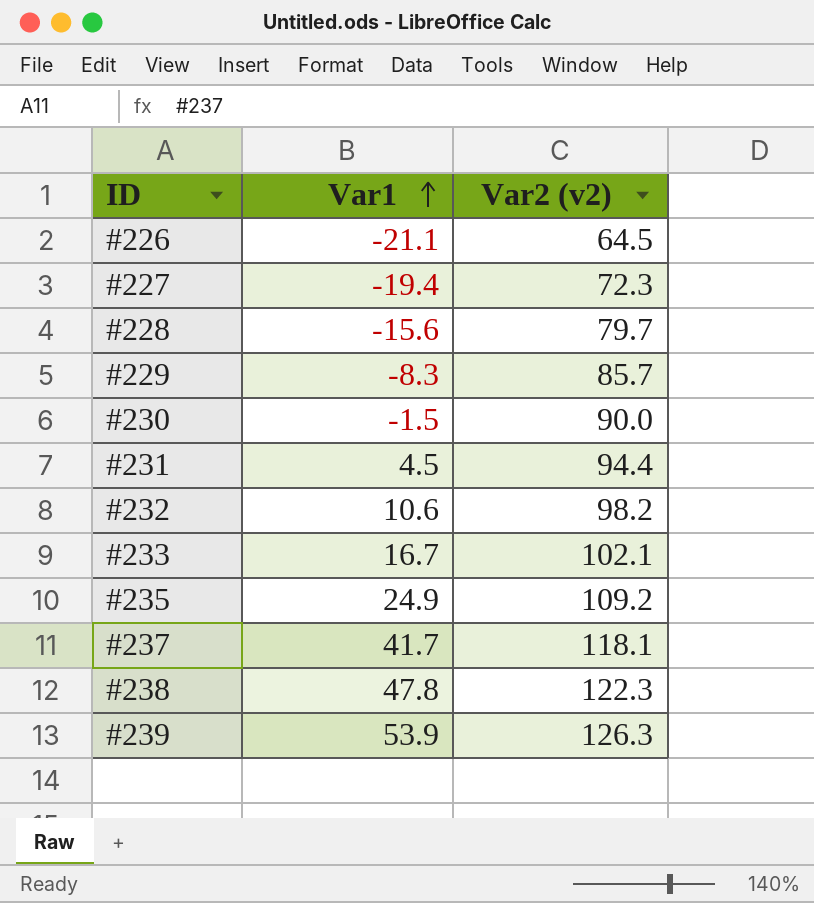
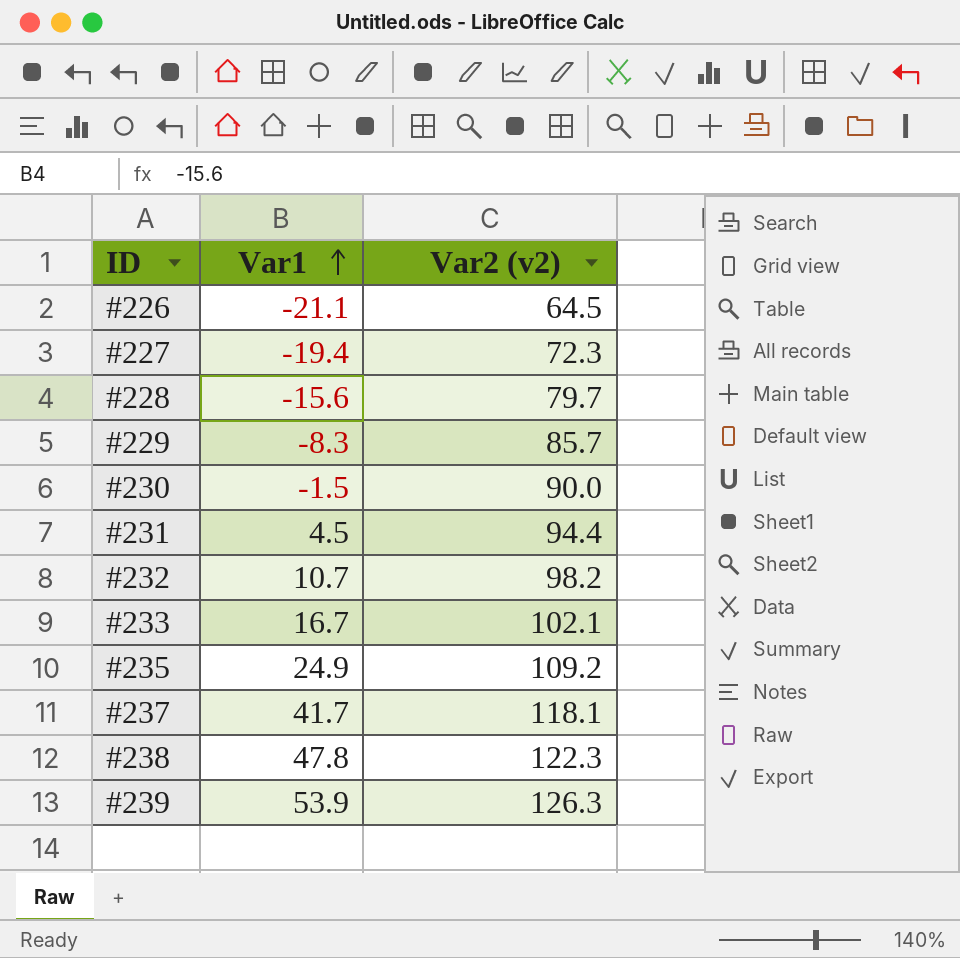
#232 | Var1: 10.6 -> 10.7

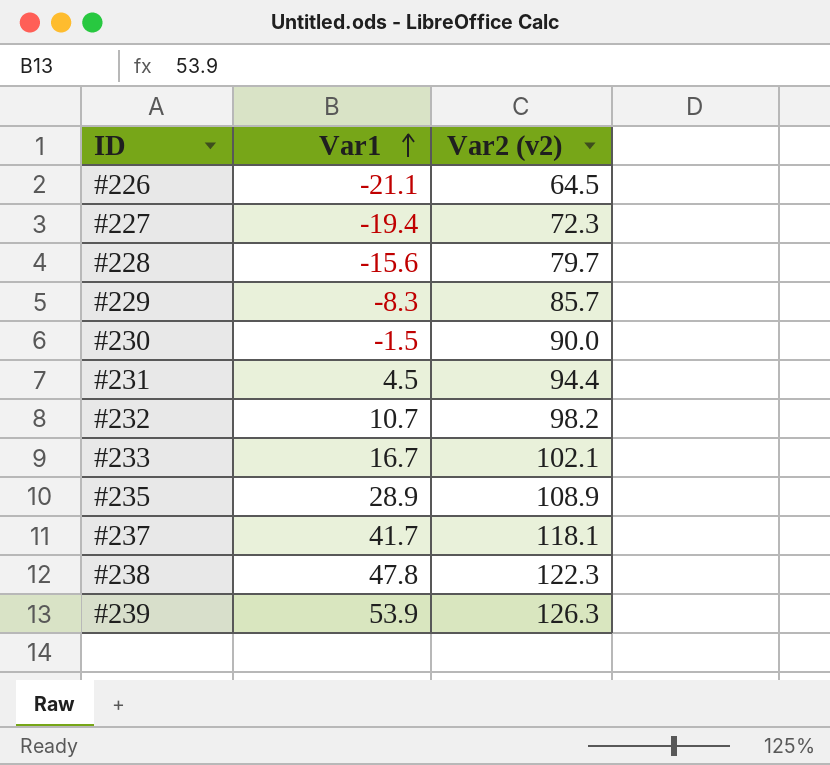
#235 | Var1: 24.9 -> 28.9
#235 | Var2 (v2): 109.2 -> 108.9

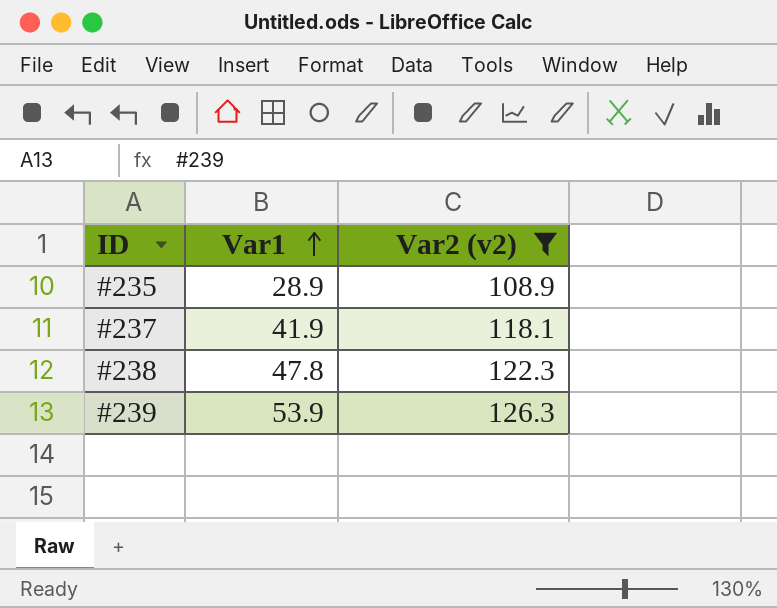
filter: none -> Var2 (v2) >= 108.9
#237 | Var1: 41.7 -> 41.9

